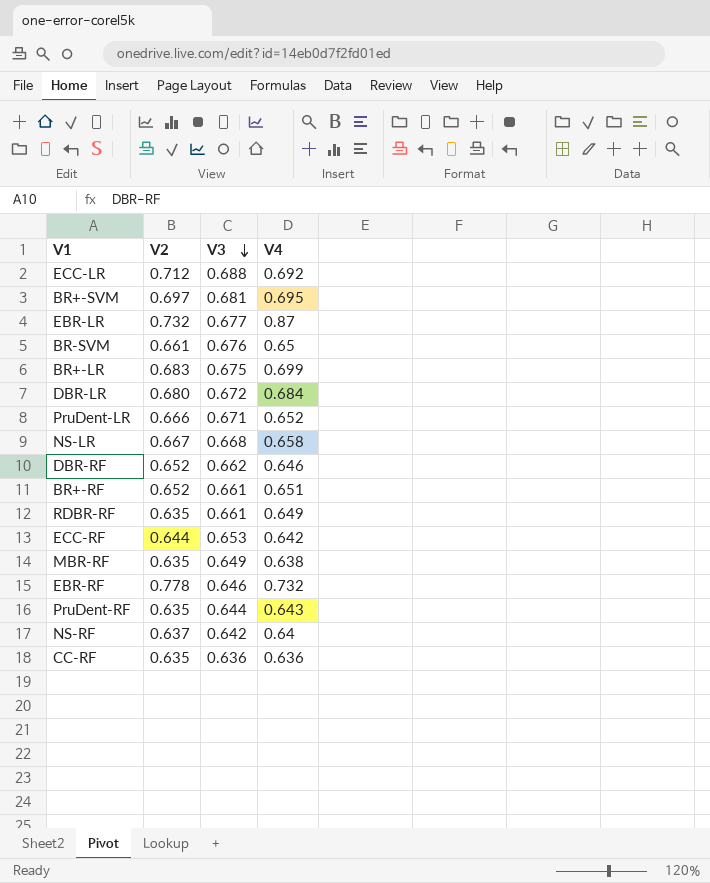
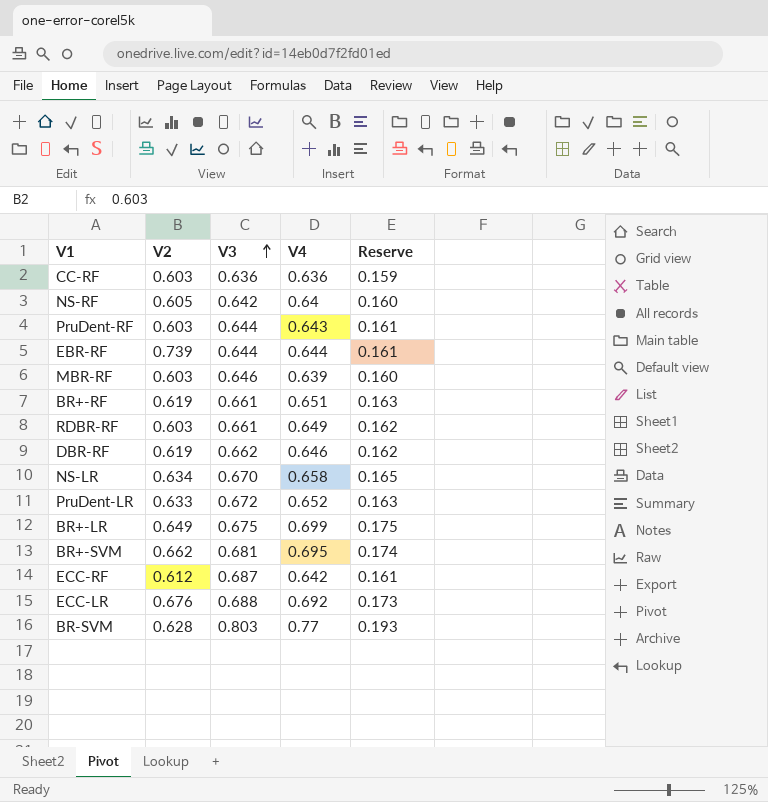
row order: V3 descending -> V3 ascending
column Reserve | formula: none -> [V4] * 0.25
row EBR-LR: 0.732 | 0.677 | 0.87 -> none
row DBR-LR: 0.680 | 0.672 | 0.684 -> none
CC-RF | V2: 0.635 -> 0.603
NS-RF | V2: 0.637 -> 0.605
PruDent-RF | V2: 0.635 -> 0.603
EBR-RF | V2: 0.778 -> 0.739
EBR-RF | V3: 0.646 -> 0.644
EBR-RF | V4: 0.732 -> 0.644
MBR-RF | V2: 0.635 -> 0.603
MBR-RF | V3: 0.649 -> 0.646
MBR-RF | V4: 0.638 -> 0.639
BR+-RF | V2: 0.652 -> 0.619
RDBR-RF | V2: 0.635 -> 0.603
DBR-RF | V2: 0.652 -> 0.619
NS-LR | V2: 0.667 -> 0.634
NS-LR | V3: 0.668 -> 0.670
PruDent-LR | V2: 0.666 -> 0.633
PruDent-LR | V3: 0.671 -> 0.672
BR+-LR | V2: 0.683 -> 0.649
BR+-SVM | V2: 0.697 -> 0.662
ECC-RF | V2: 0.644 -> 0.612
ECC-RF | V3: 0.653 -> 0.687
ECC-LR | V2: 0.712 -> 0.676
BR-SVM | V2: 0.661 -> 0.628
BR-SVM | V3: 0.676 -> 0.803
BR-SVM | V4: 0.65 -> 0.77

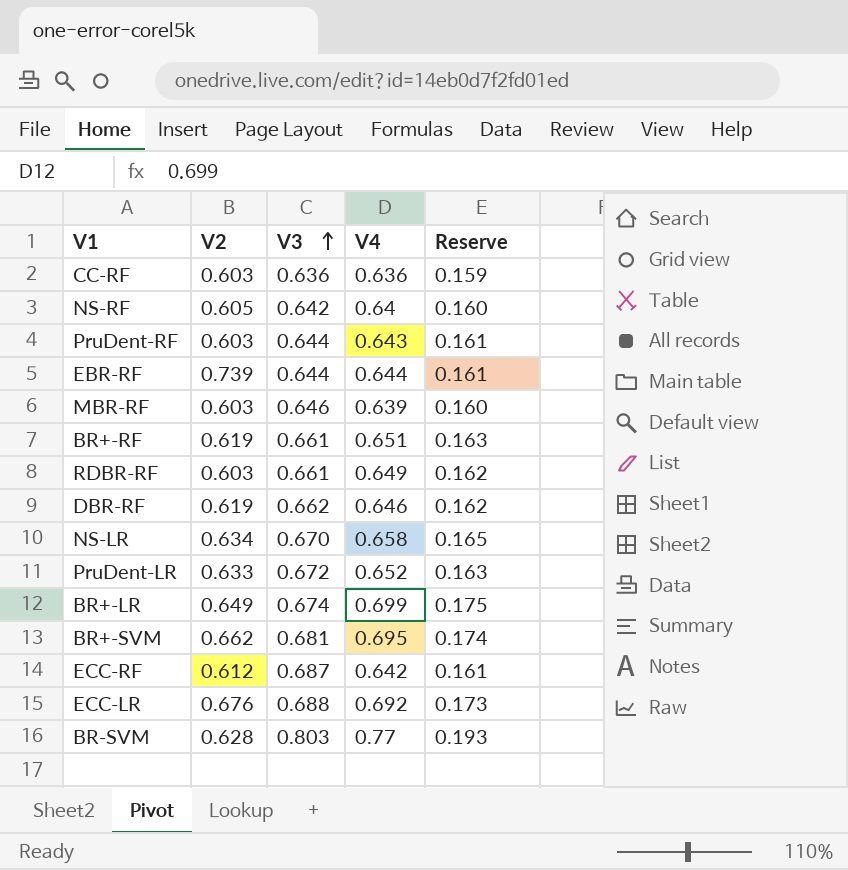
BR+-LR | V3: 0.675 -> 0.674

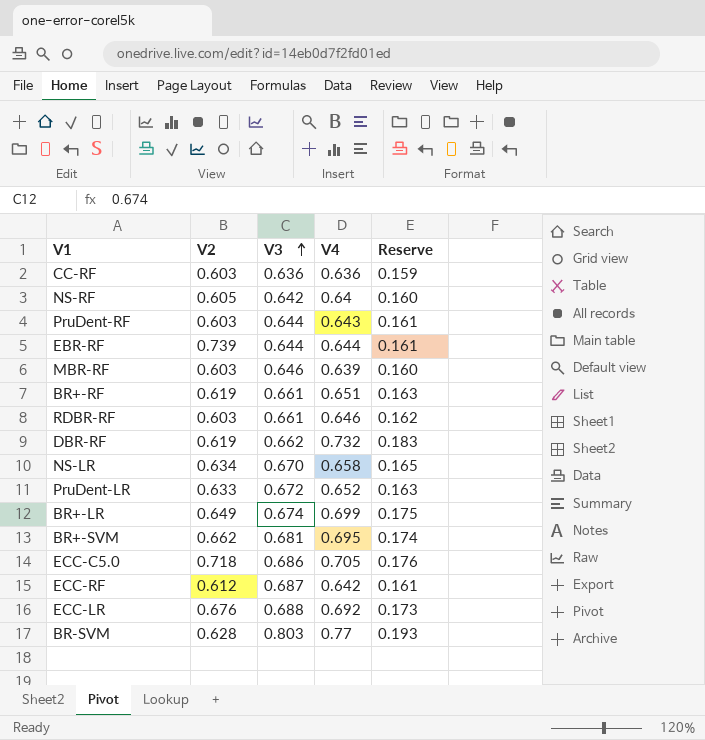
RDBR-RF | V4: 0.649 -> 0.646
DBR-RF | V4: 0.646 -> 0.732
DBR-RF | Reserve: 0.162 -> 0.183
row ECC-C5.0: none -> 0.718 | 0.686 | 0.705 | 0.176

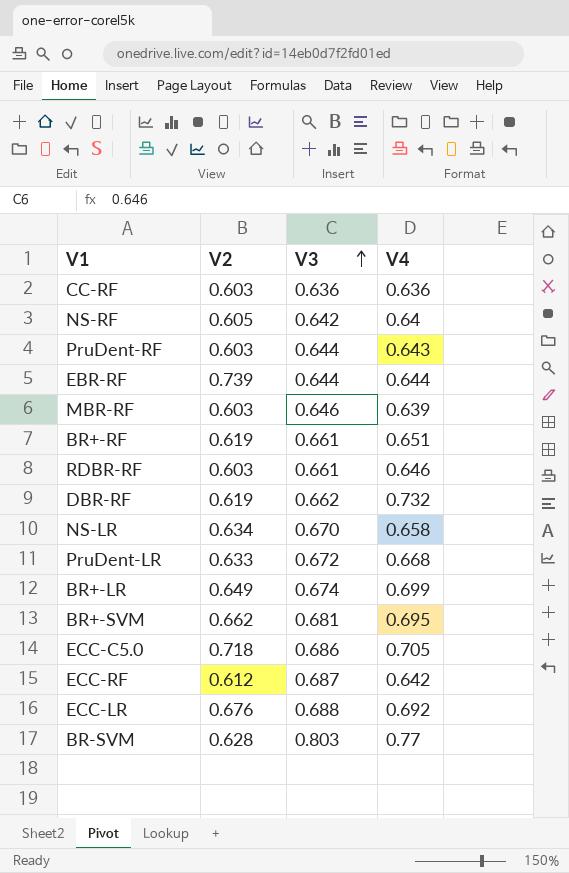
column Reserve | formula: [V4] * 0.25 -> none
PruDent-LR | V4: 0.652 -> 0.668

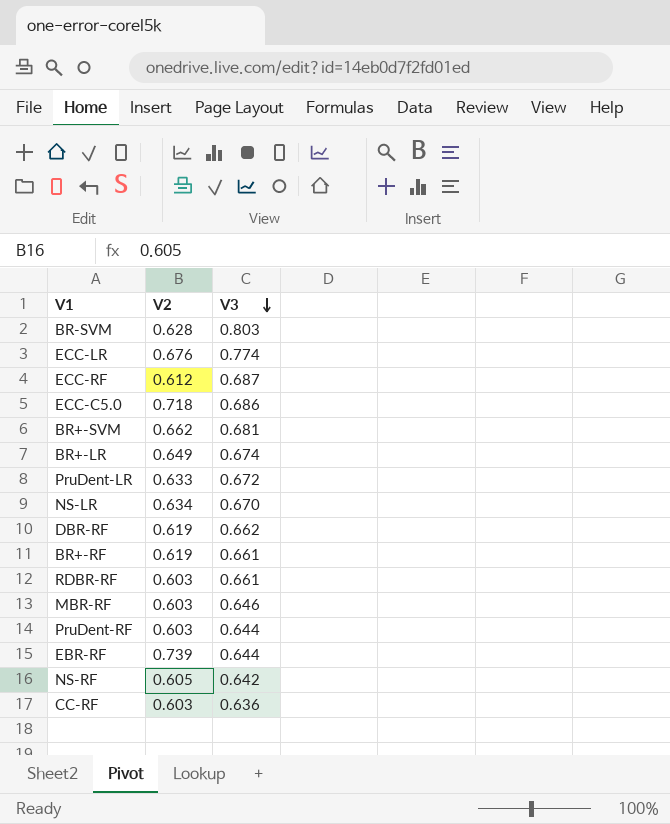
row order: V3 ascending -> V3 descending
column V4 | position: 4 -> none
ECC-LR | V3: 0.688 -> 0.774

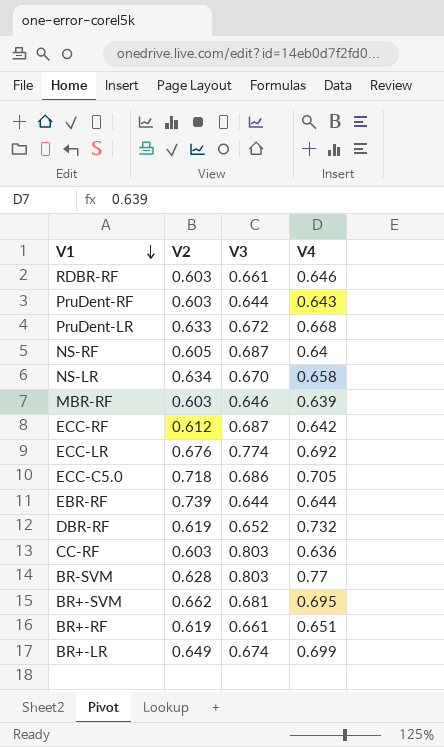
row order: V3 descending -> V1 descending
column V4 | position: none -> 4
NS-RF | V3: 0.642 -> 0.687
DBR-RF | V3: 0.662 -> 0.652
CC-RF | V3: 0.636 -> 0.803

